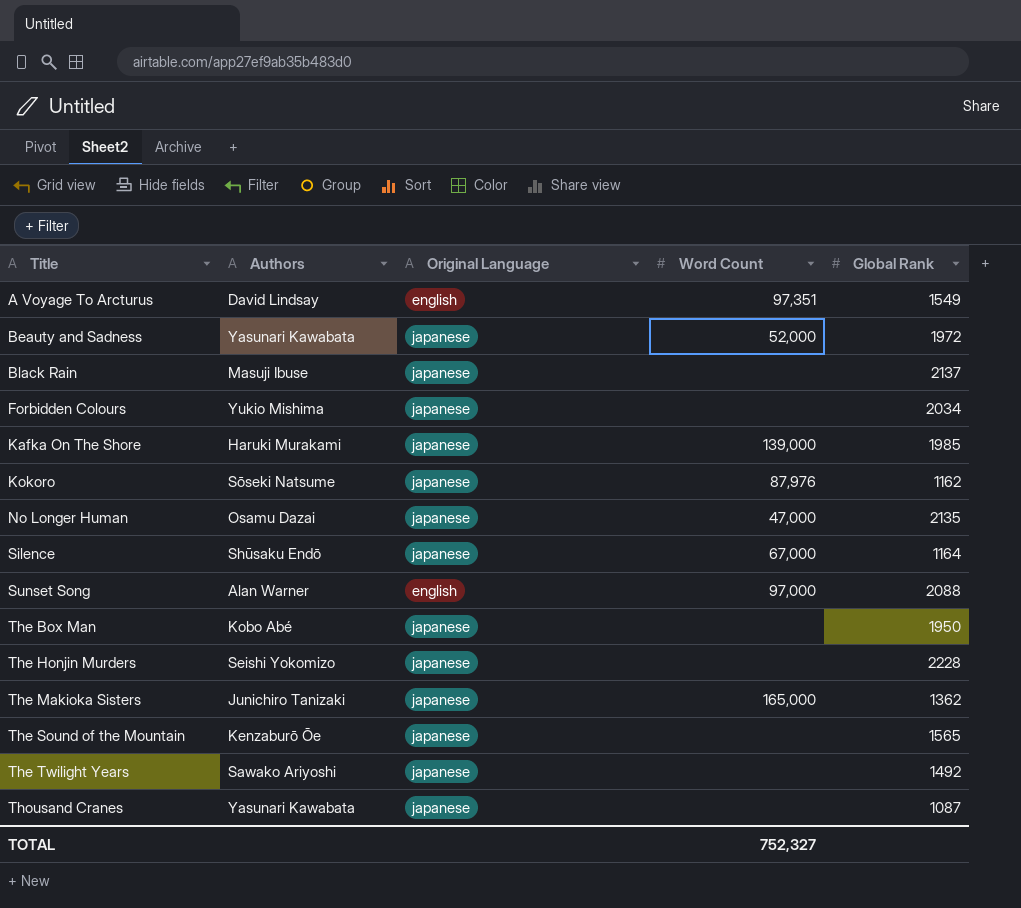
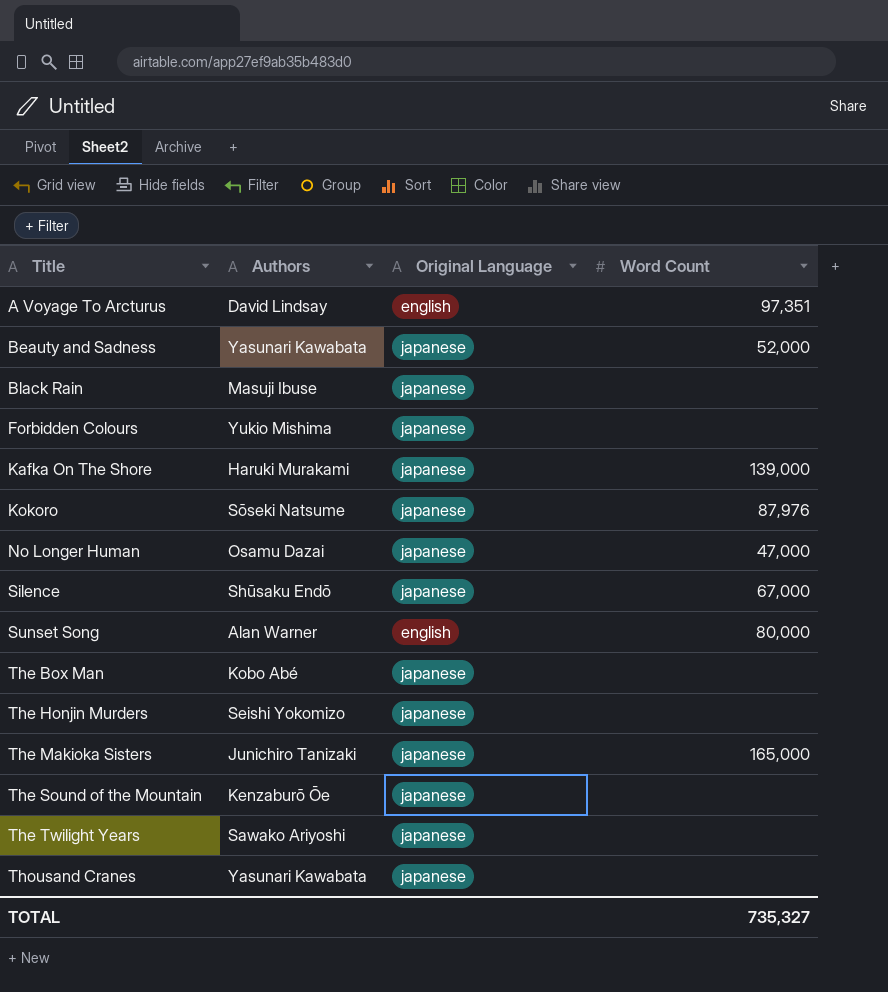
column Global Rank | position: 5 -> none
Sunset Song | Word Count: 97,000 -> 80,000
TOTAL | Word Count: 752,327 -> 735,327

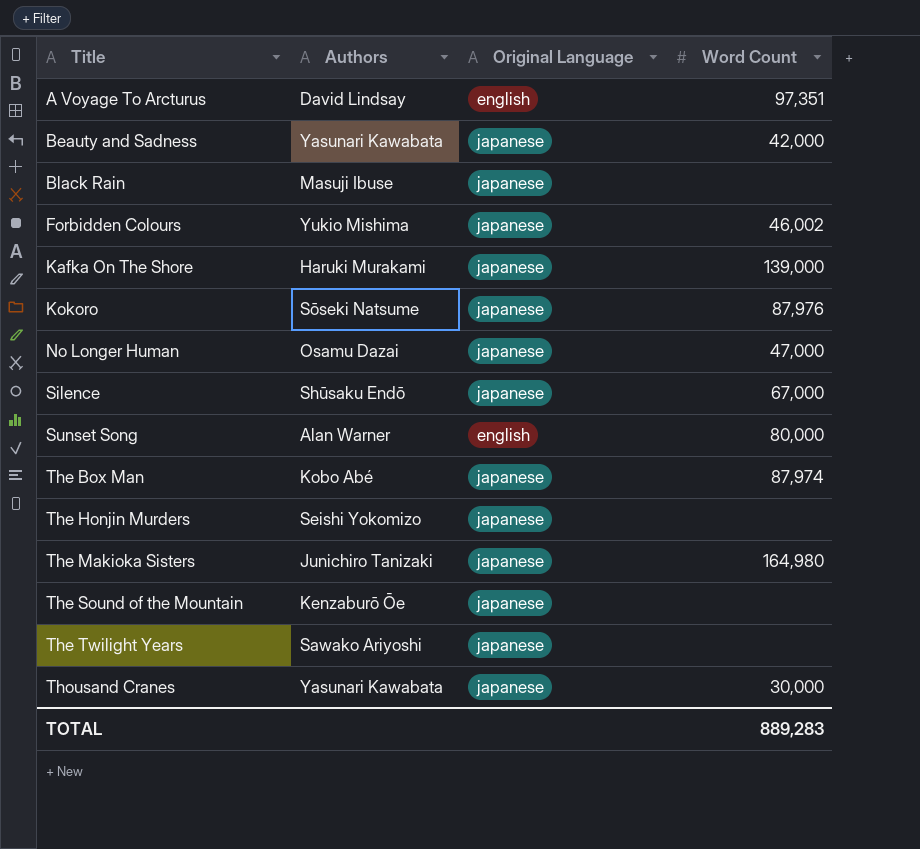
Beauty and Sadness | Word Count: 52,000 -> 42,000
Forbidden Colours | Word Count: none -> 46,002
The Box Man | Word Count: none -> 87,974
The Makioka Sisters | Word Count: 165,000 -> 164,980
Thousand Cranes | Word Count: none -> 30,000
TOTAL | Word Count: 735,327 -> 889,283

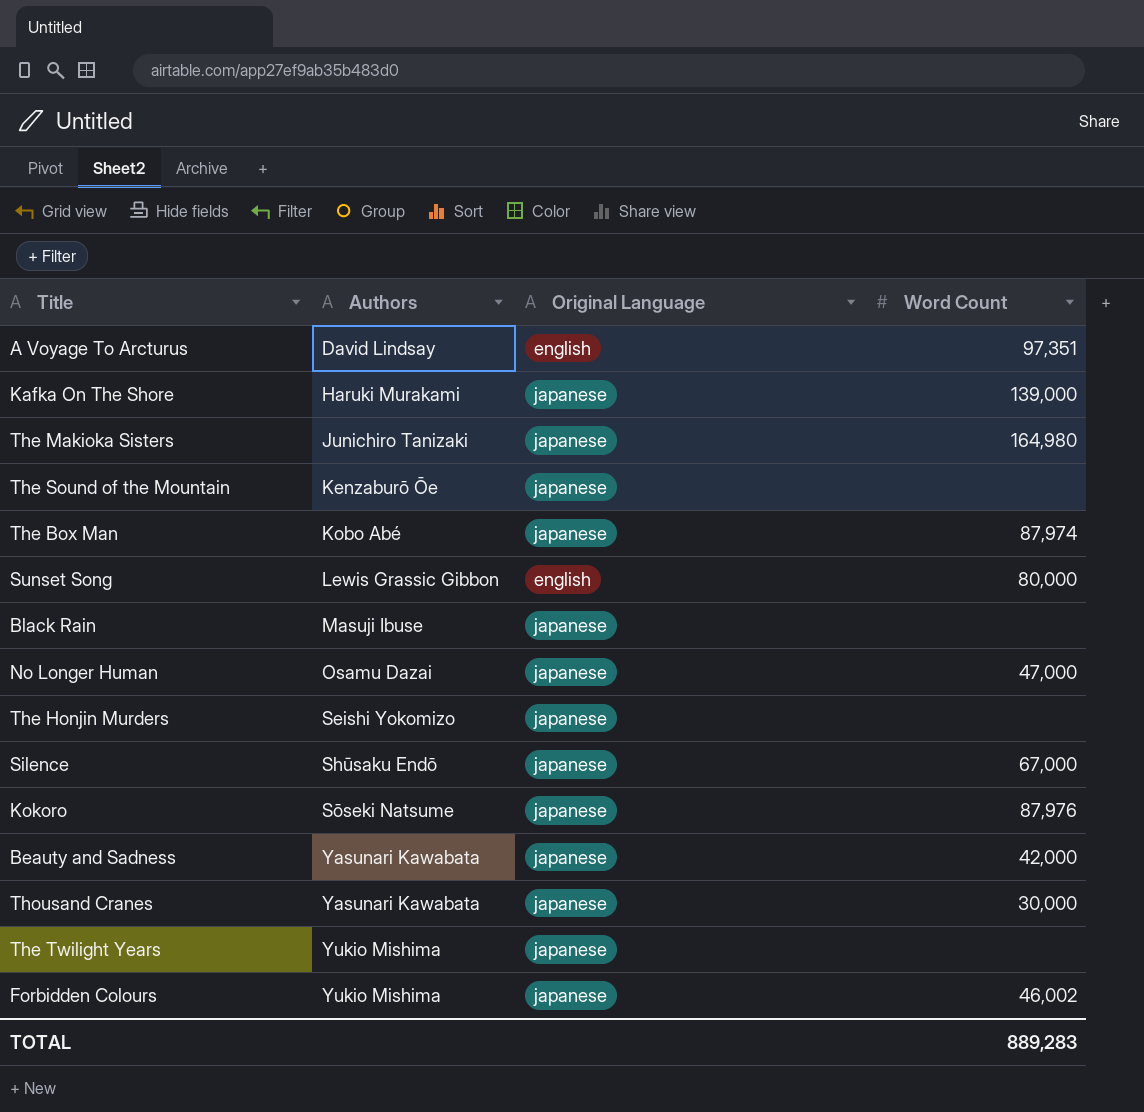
row order: Title ascending -> Authors ascending
Sunset Song | Authors: Alan Warner -> Lewis Grassic Gibbon
The Twilight Years | Authors: Sawako Ariyoshi -> Yukio Mishima

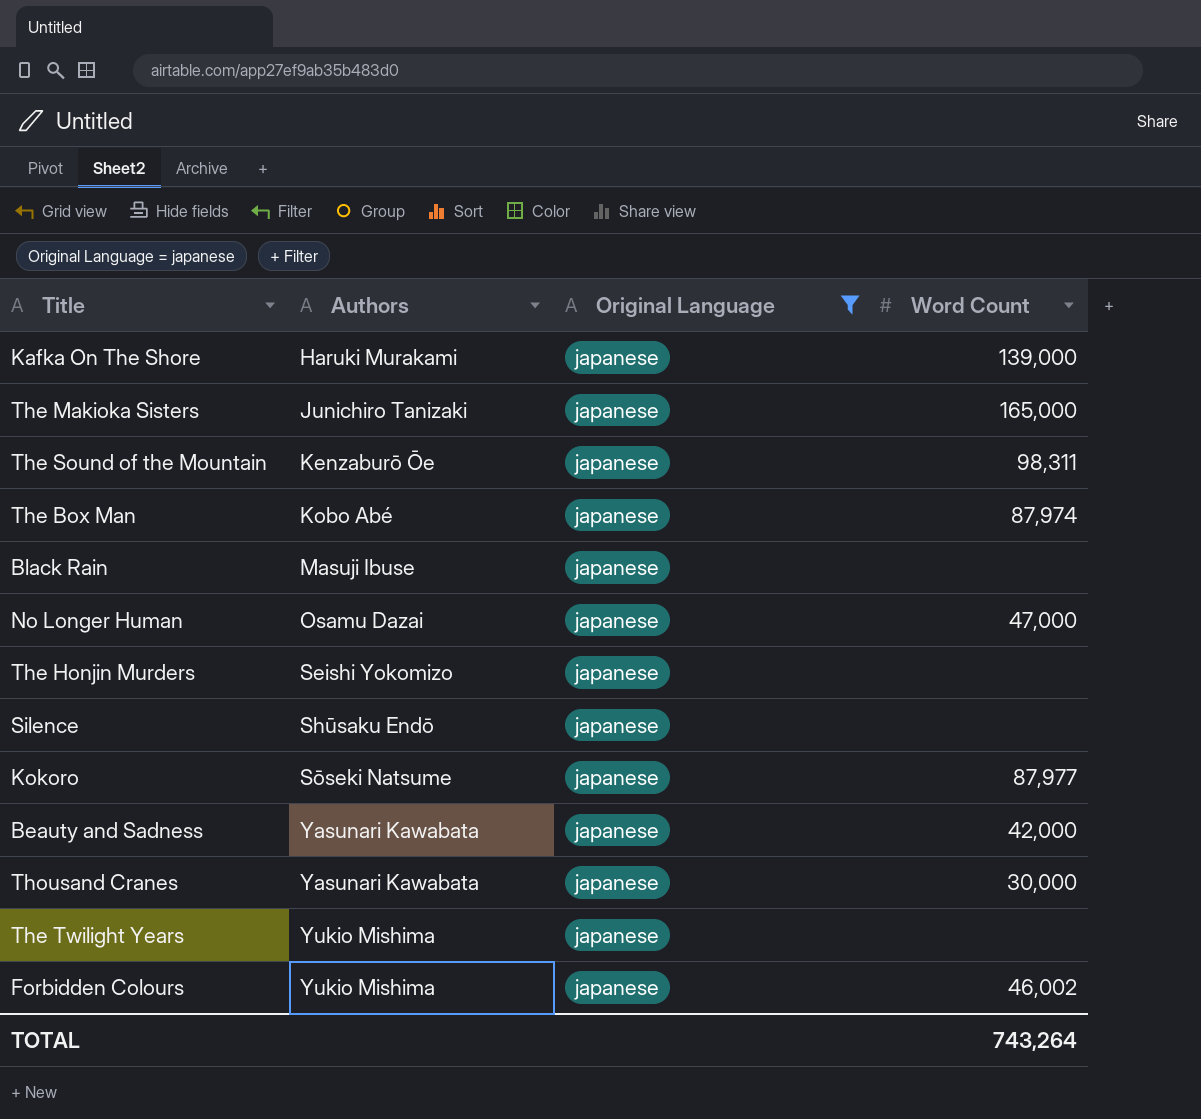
filter: none -> Original Language = japanese
The Makioka Sisters | Word Count: 164,980 -> 165,000
The Sound of the Mountain | Word Count: none -> 98,311
Silence | Word Count: 67,000 -> none
Kokoro | Word Count: 87,976 -> 87,977
TOTAL | Word Count: 889,283 -> 743,264

